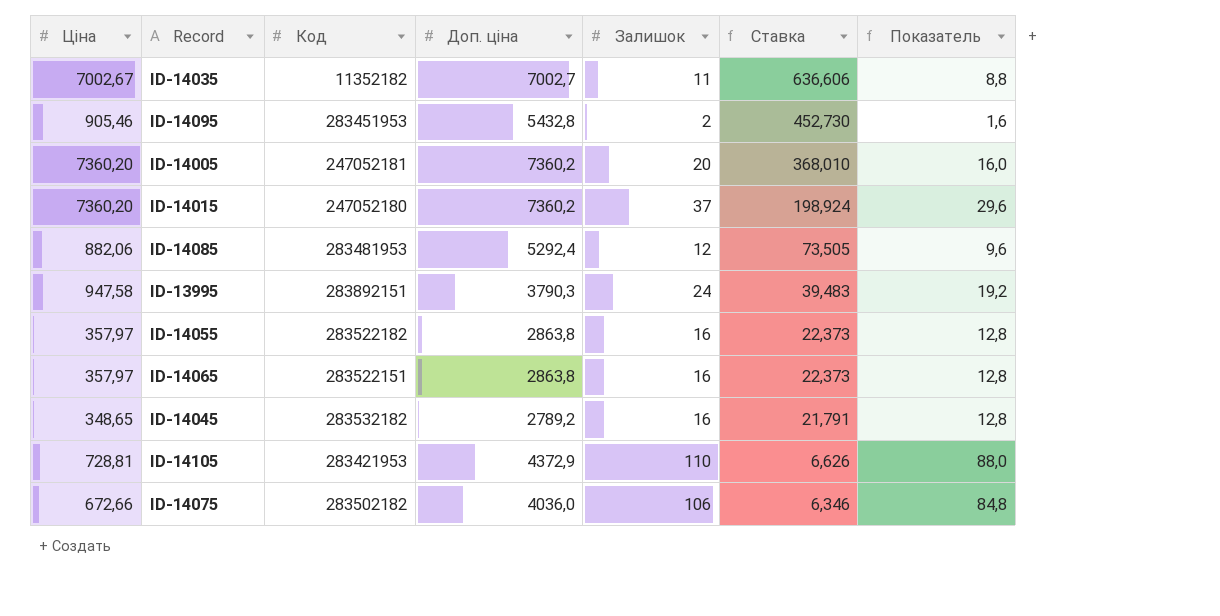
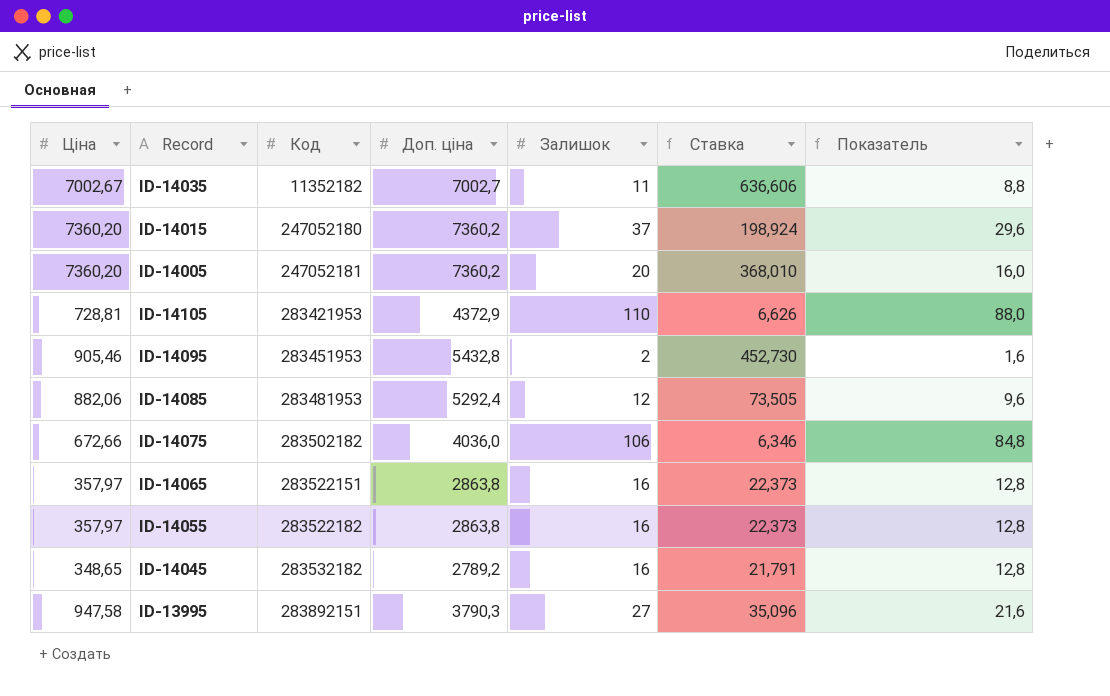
row order: Ставка descending -> Код ascending
ID-13995 | Залишок: 24 -> 27
ID-13995 | Ставка: 39,483 -> 35,096
ID-13995 | Показатель: 19,2 -> 21,6

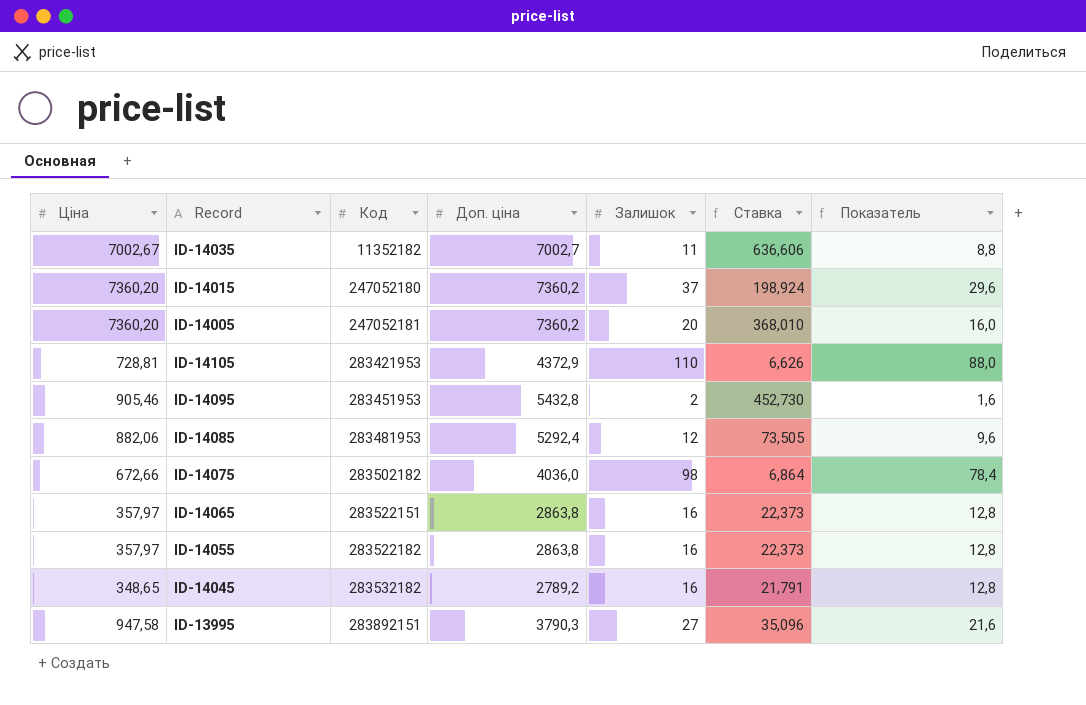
ID-14075 | Залишок: 106 -> 98
ID-14075 | Ставка: 6,346 -> 6,864
ID-14075 | Показатель: 84,8 -> 78,4

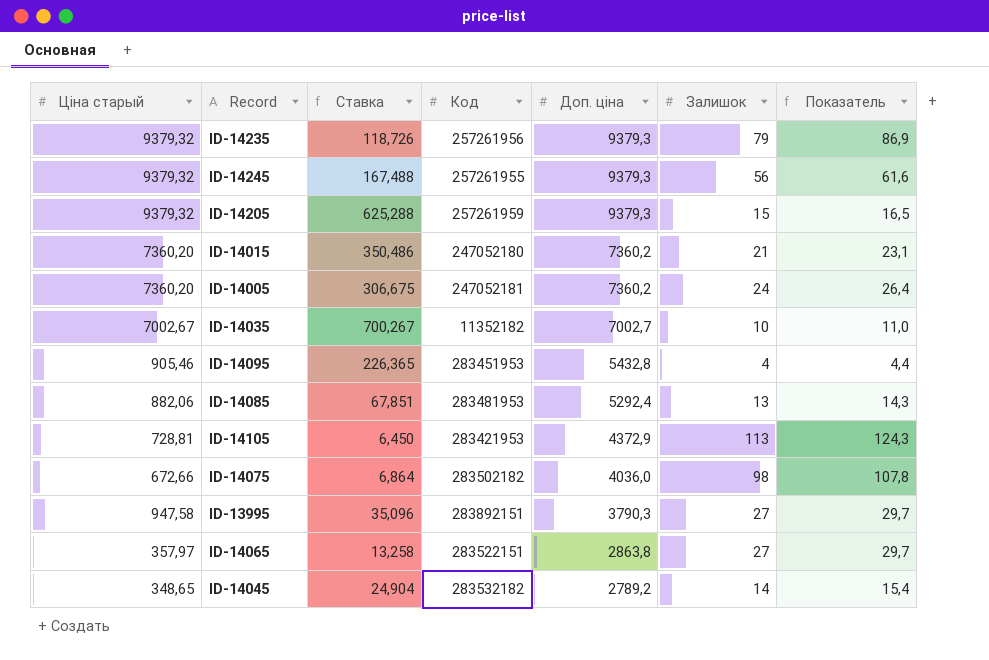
row order: Код ascending -> Доп. ціна descending
column name: Ціна -> Ціна старый
column Ставка | position: 6 -> 3
column Показатель | formula: [Залишок] * 0,8 -> [Залишок] * 1,1
row ID-14055: 357,97 | 283522182 | 2863,8 | 16 | 22,373 | 12,8 -> none
row ID-14235: none -> 9379,32 | 118,726 | 257261956 | 9379,3 | 79 | 86,9
row ID-14245: none -> 9379,32 | 167,488 | 257261955 | 9379,3 | 56 | 61,6
row ID-14205: none -> 9379,32 | 625,288 | 257261959 | 9379,3 | 15 | 16,5
ID-14015 | Ставка: 198,924 -> 350,486
ID-14015 | Залишок: 37 -> 21
ID-14005 | Ставка: 368,010 -> 306,675
ID-14005 | Залишок: 20 -> 24
ID-14035 | Ставка: 636,606 -> 700,267
ID-14035 | Залишок: 11 -> 10
ID-14095 | Ставка: 452,730 -> 226,365
ID-14095 | Залишок: 2 -> 4
ID-14085 | Ставка: 73,505 -> 67,851
ID-14085 | Залишок: 12 -> 13
ID-14105 | Ставка: 6,626 -> 6,450
ID-14105 | Залишок: 110 -> 113
ID-14065 | Ставка: 22,373 -> 13,258
ID-14065 | Залишок: 16 -> 27
ID-14045 | Ставка: 21,791 -> 24,904
ID-14045 | Залишок: 16 -> 14

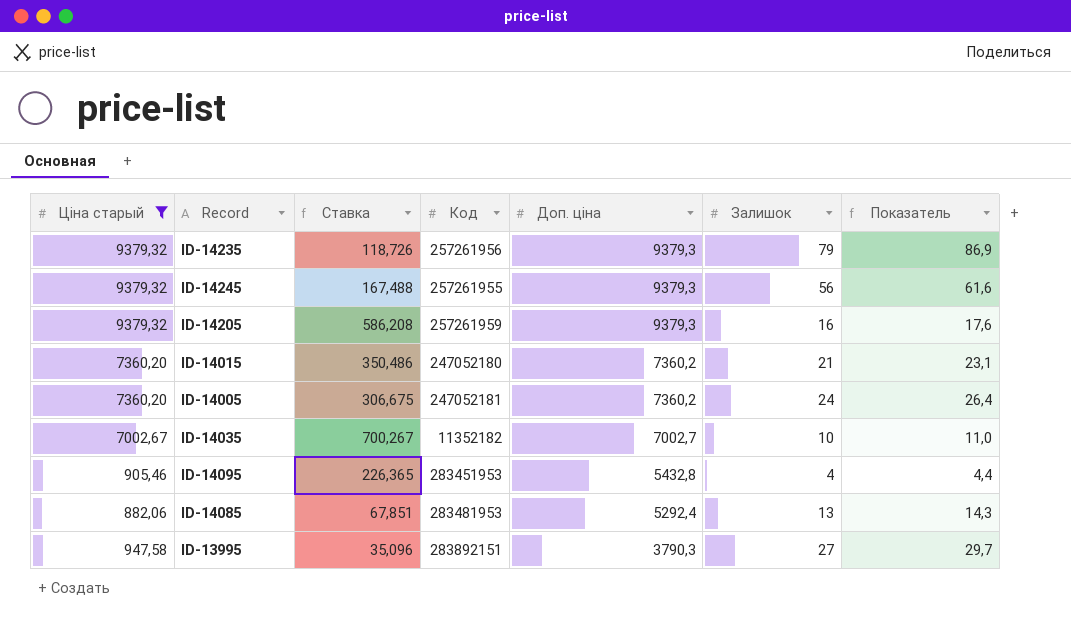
filter: none -> Ціна старый >= 882,06
ID-14205 | Ставка: 625,288 -> 586,208
ID-14205 | Залишок: 15 -> 16
ID-14205 | Показатель: 16,5 -> 17,6

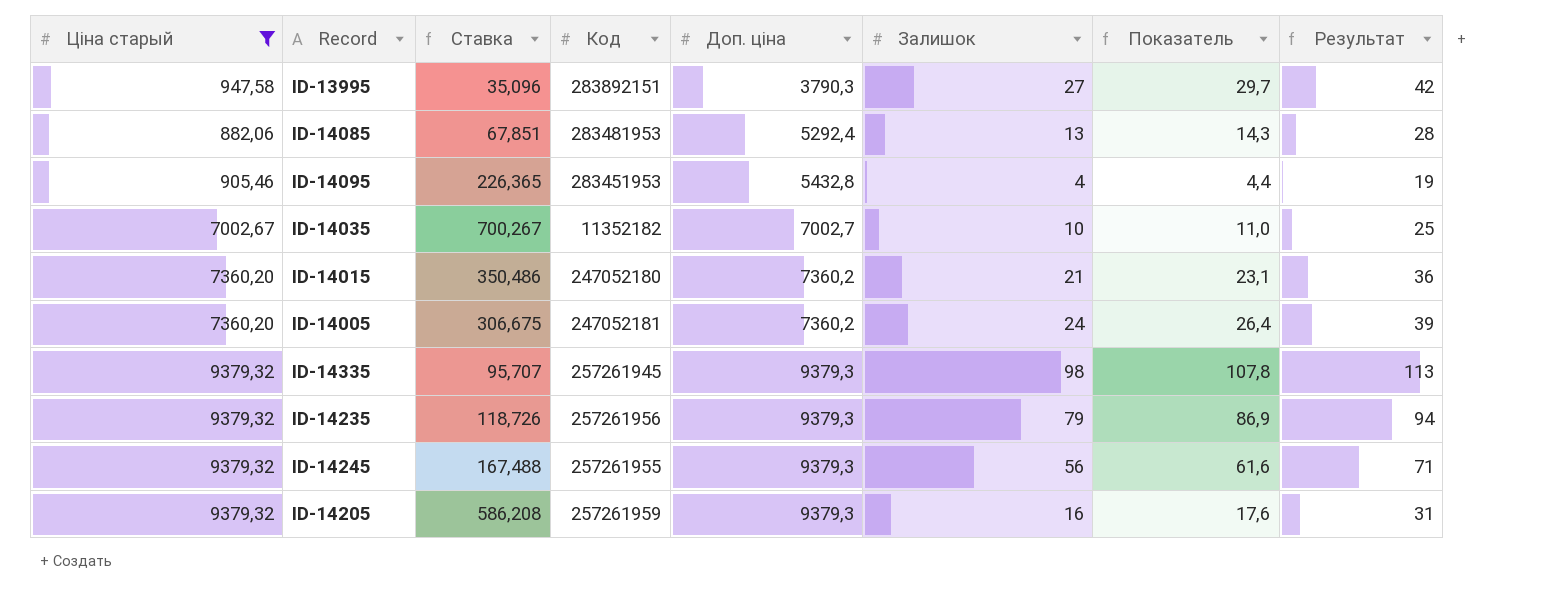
row order: Доп. ціна descending -> Доп. ціна ascending
column Результат | formula: none -> [Залишок] + 15
row ID-14335: none -> 9379,32 | 95,707 | 257261945 | 9379,3 | 98 | 107,8 | 113

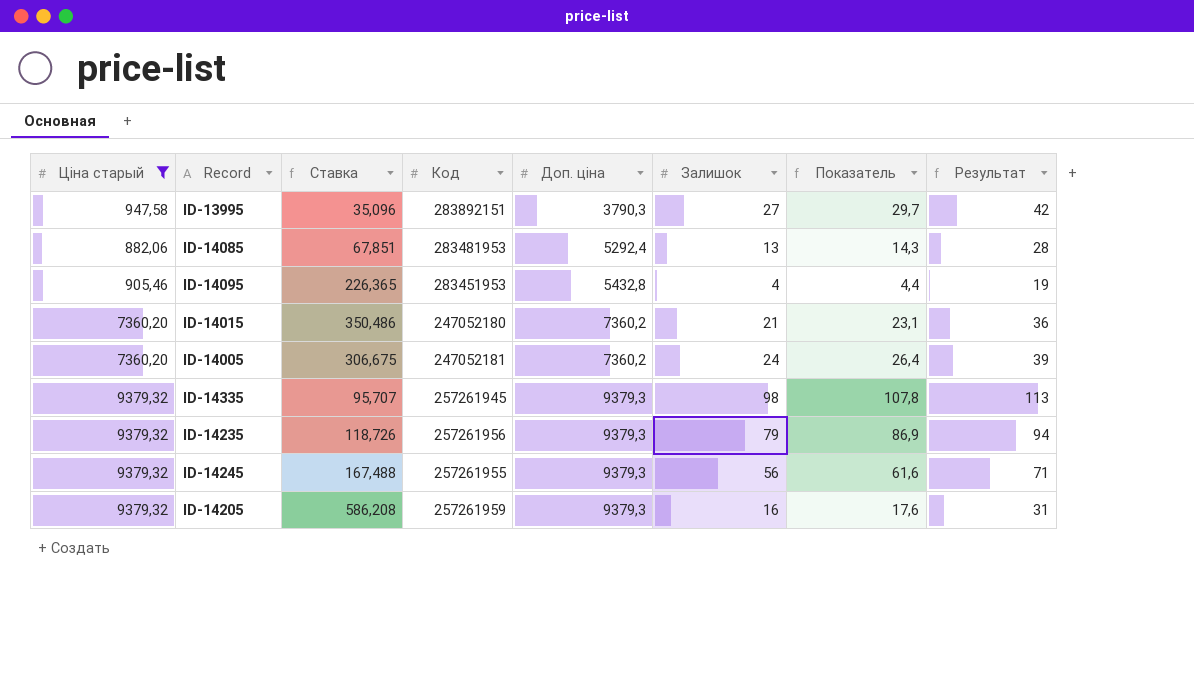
row ID-14035: 7002,67 | 700,267 | 11352182 | 7002,7 | 10 | 11,0 | 25 -> none

